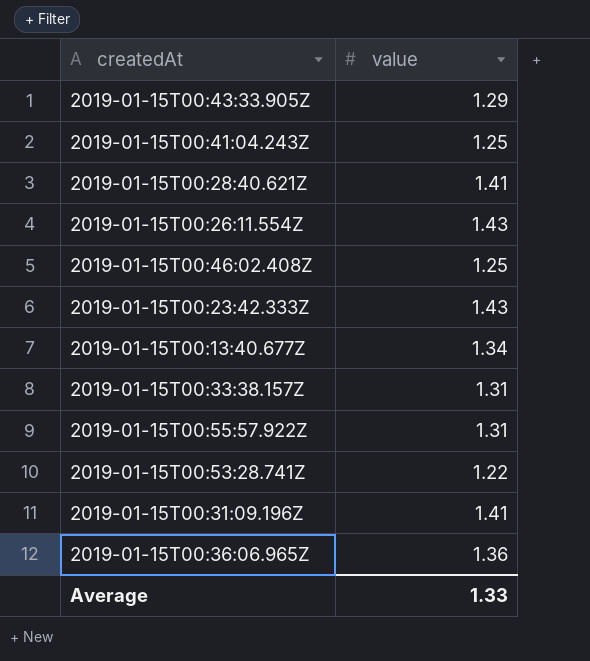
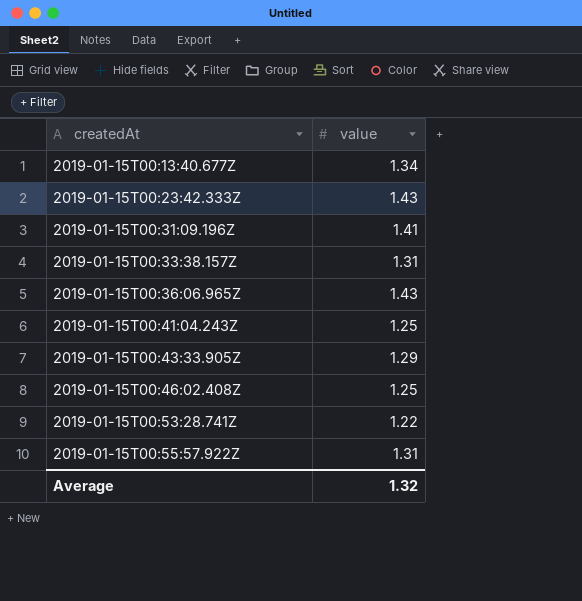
row order: none -> createdAt ascending
row 2019-01-15T00:28:40.621Z: 1.41 -> none
row 2019-01-15T00:26:11.554Z: 1.43 -> none
2019-01-15T00:36:06.965Z | value: 1.36 -> 1.43
Average | value: 1.33 -> 1.32

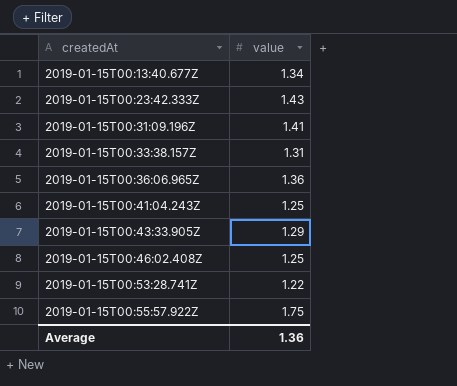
2019-01-15T00:36:06.965Z | value: 1.43 -> 1.36
2019-01-15T00:55:57.922Z | value: 1.31 -> 1.75
Average | value: 1.32 -> 1.36

